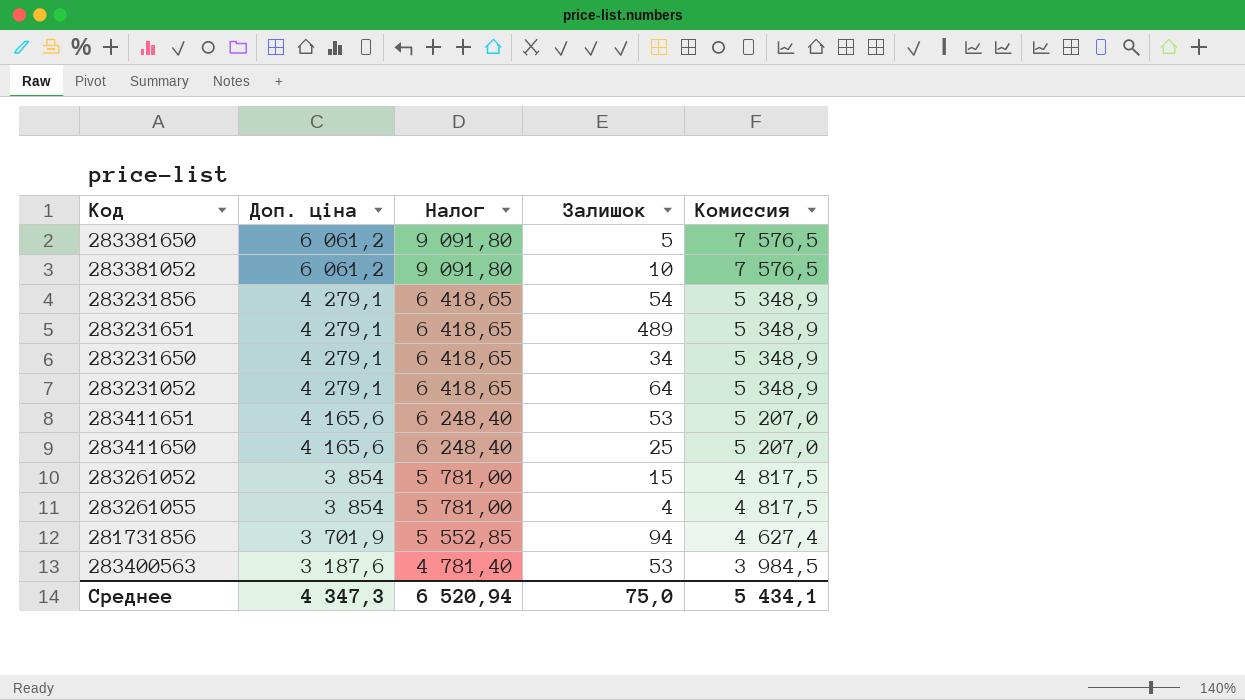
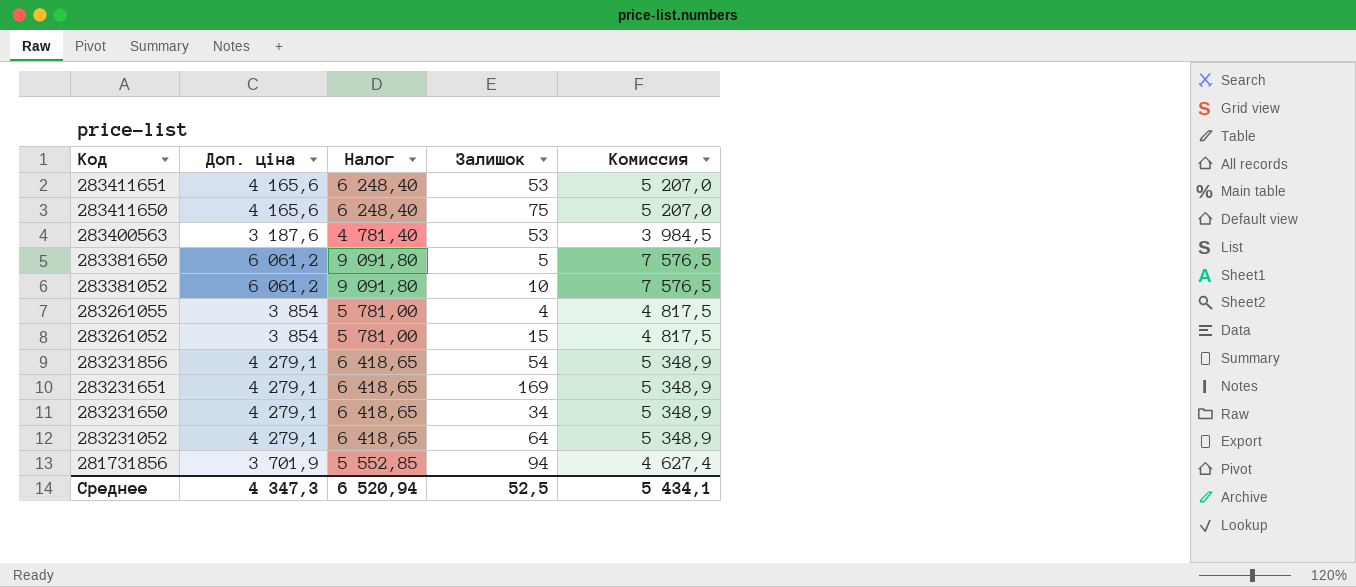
row order: Доп. ціна descending -> Код descending
283411650 | Залишок: 25 -> 75
283231651 | Залишок: 489 -> 169
Среднее | Залишок: 75,0 -> 52,5

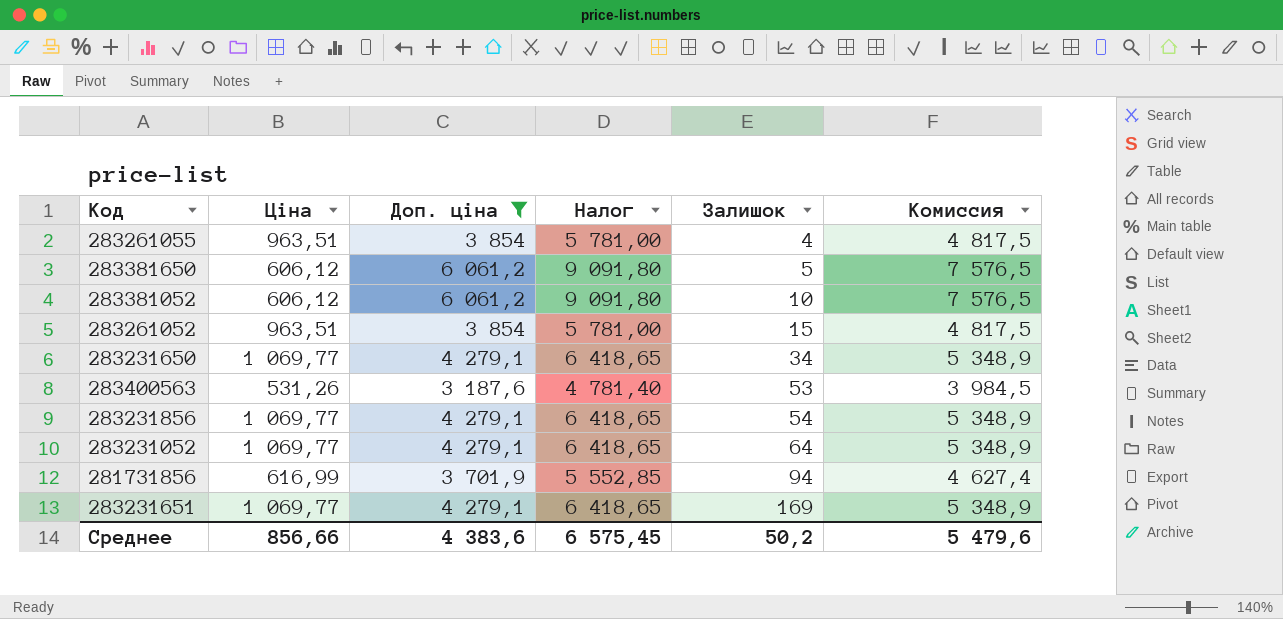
filter: none -> Доп. ціна != 4 165,6
row order: Код descending -> Залишок ascending
column Ціна | position: none -> 2
Среднее | Доп. ціна: 4 347,3 -> 4 383,6
Среднее | Налог: 6 520,94 -> 6 575,45
Среднее | Залишок: 52,5 -> 50,2
Среднее | Комиссия: 5 434,1 -> 5 479,6

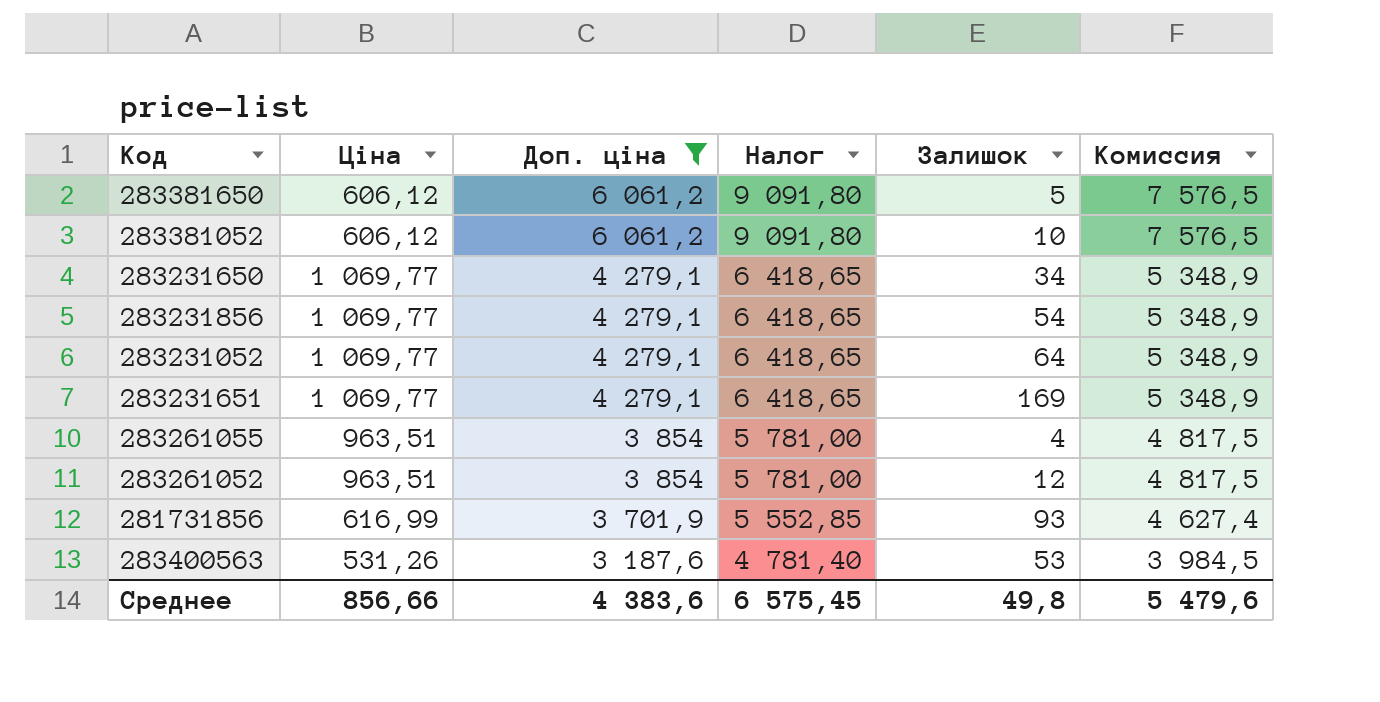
row order: Залишок ascending -> Доп. ціна descending
283261052 | Залишок: 15 -> 12
281731856 | Залишок: 94 -> 93
Среднее | Залишок: 50,2 -> 49,8

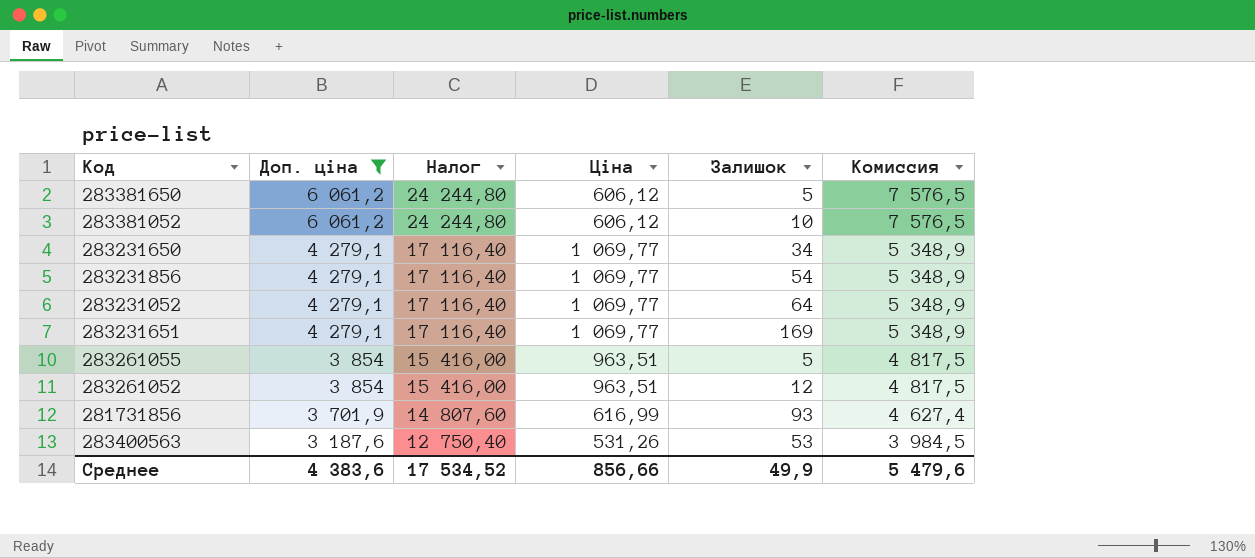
column Налог | formula: [Доп. ціна] * 1,5 -> [Доп. ціна] * 4
column Ціна | position: 2 -> 4
283261055 | Залишок: 4 -> 5
Среднее | Налог: 6 575,45 -> 17 534,52
Среднее | Залишок: 49,8 -> 49,9

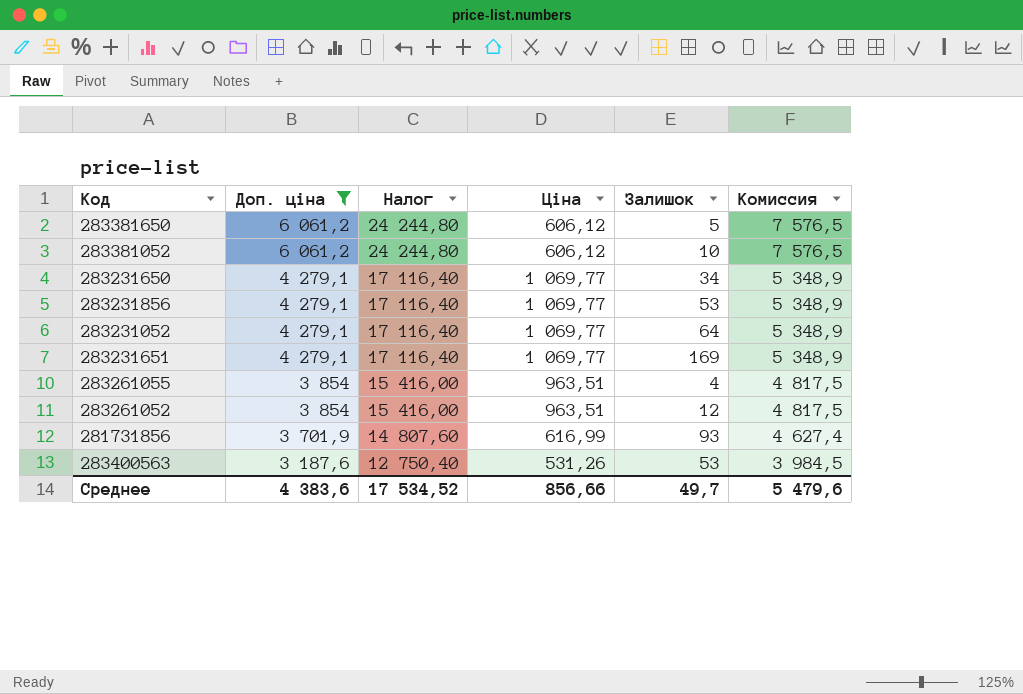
283231856 | Залишок: 54 -> 53
283261055 | Залишок: 5 -> 4
Среднее | Залишок: 49,9 -> 49,7

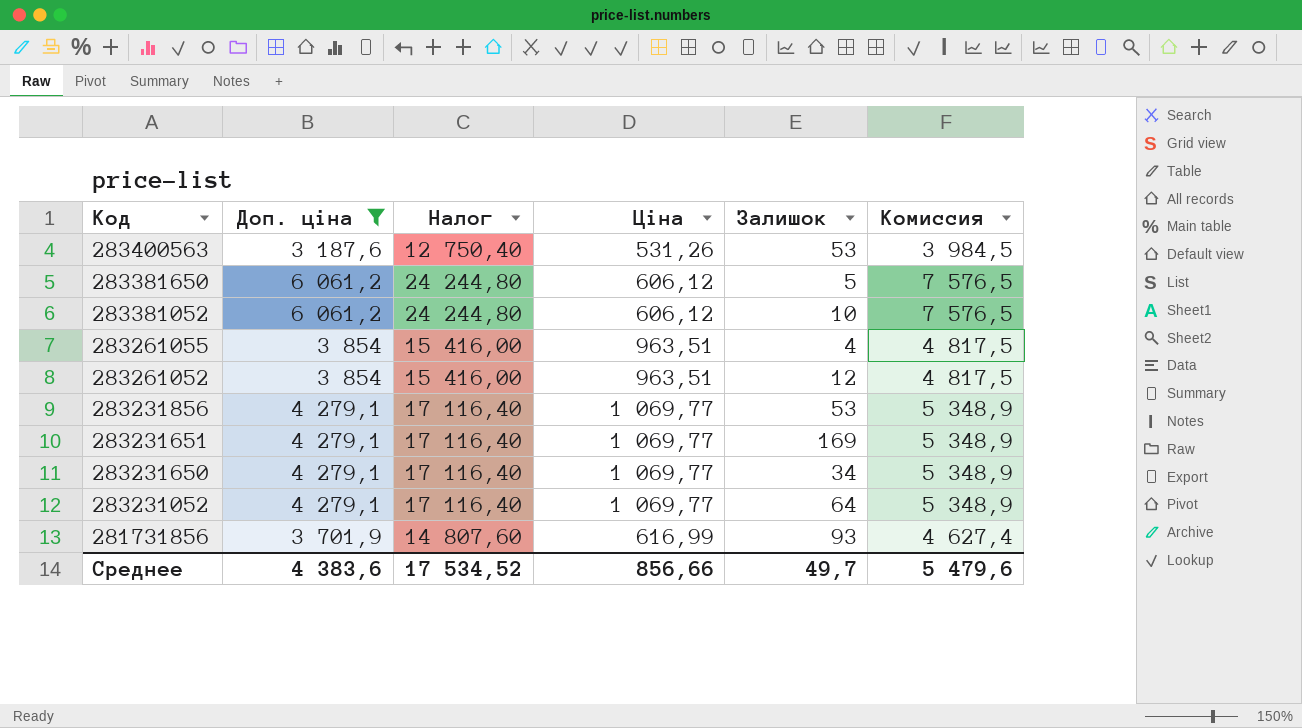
row order: Доп. ціна descending -> Код descending

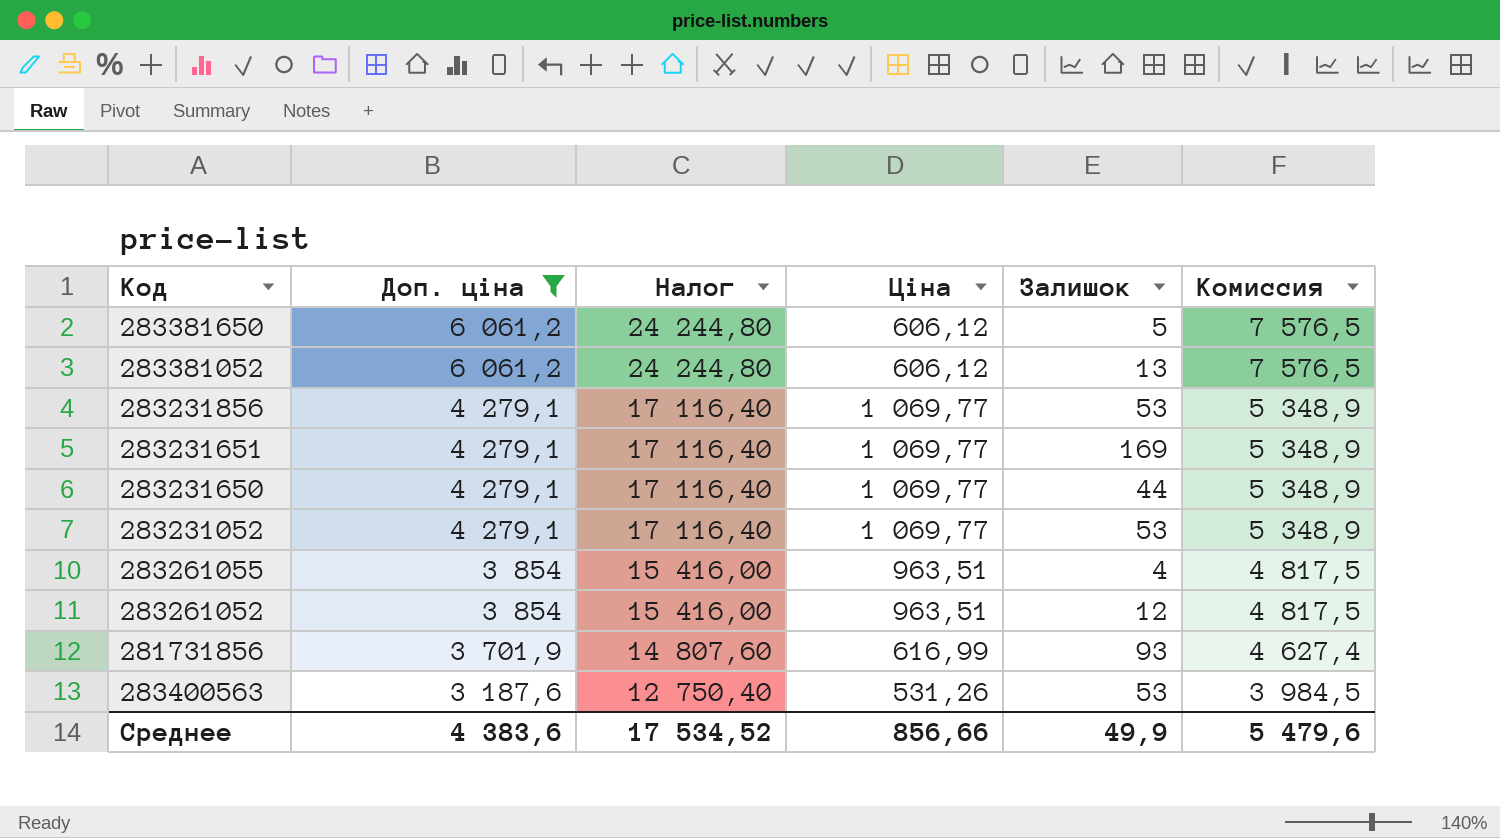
row order: Код descending -> Доп. ціна descending
283381052 | Залишок: 10 -> 13
283231650 | Залишок: 34 -> 44
283231052 | Залишок: 64 -> 53
Среднее | Залишок: 49,7 -> 49,9

